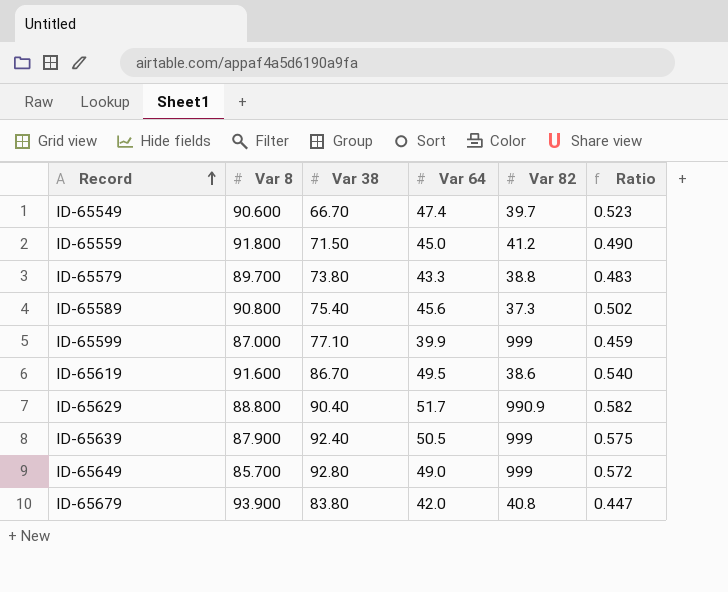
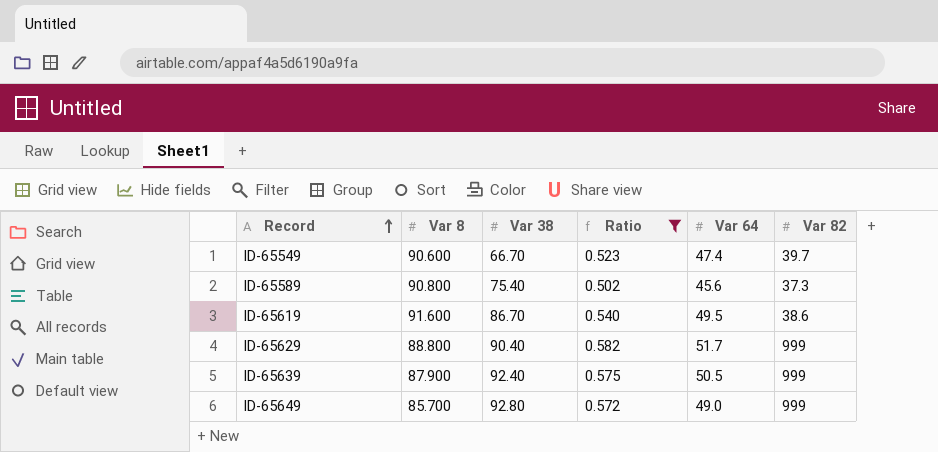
filter: none -> Ratio >= 0.502
column Ratio | position: 6 -> 4
ID-65629 | Var 82: 990.9 -> 999

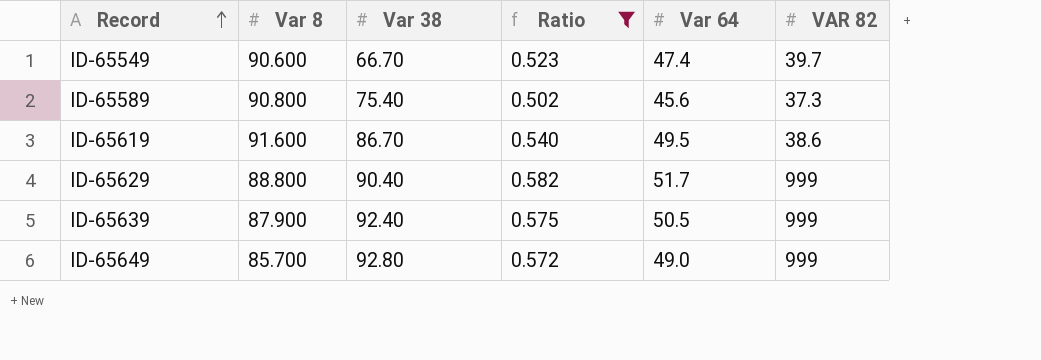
column name: Var 82 -> VAR 82

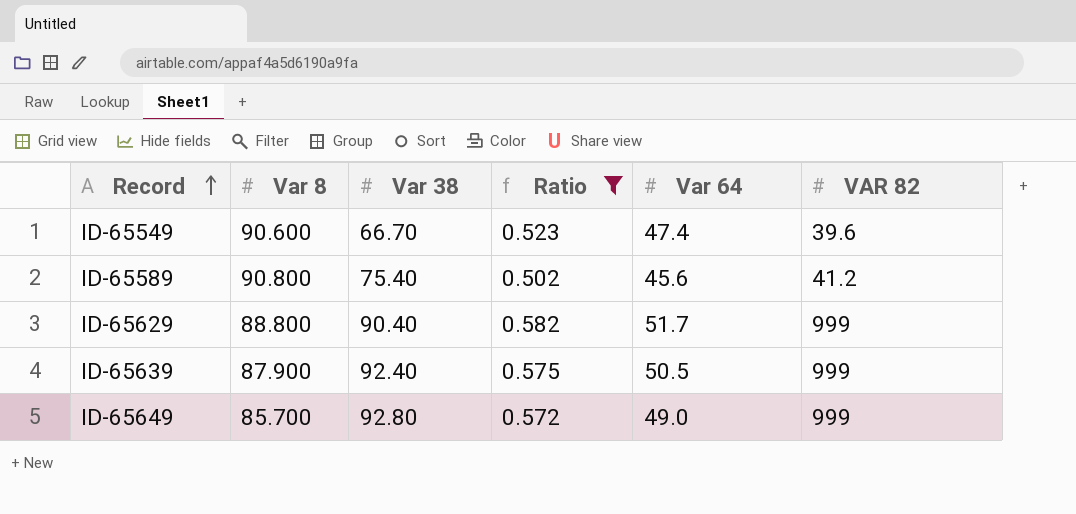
row ID-65619: 91.600 | 86.70 | 0.540 | 49.5 | 38.6 -> none
ID-65549 | VAR 82: 39.7 -> 39.6
ID-65589 | VAR 82: 37.3 -> 41.2

